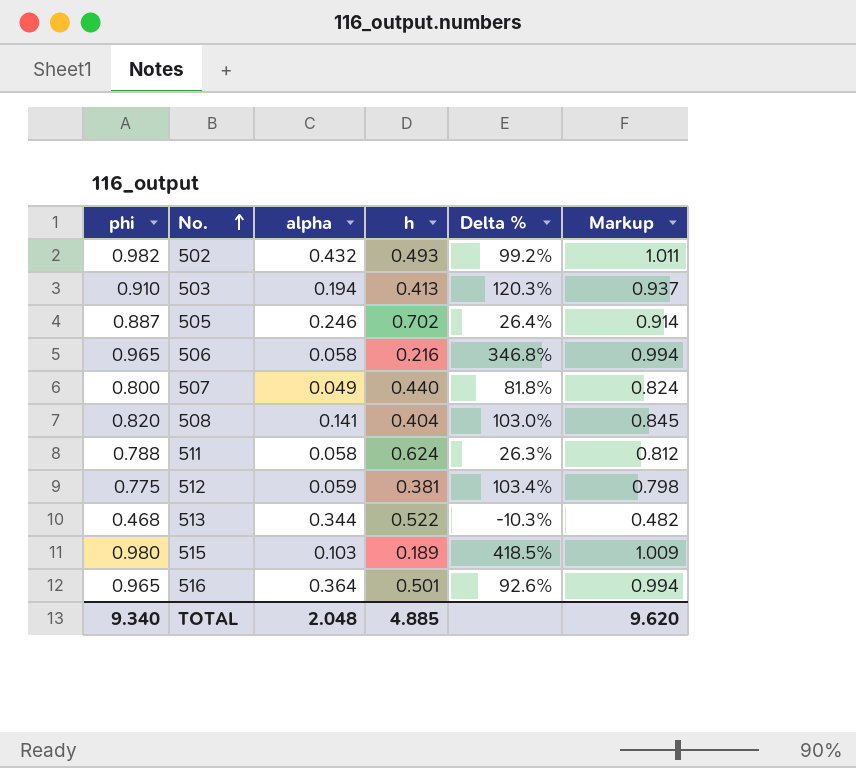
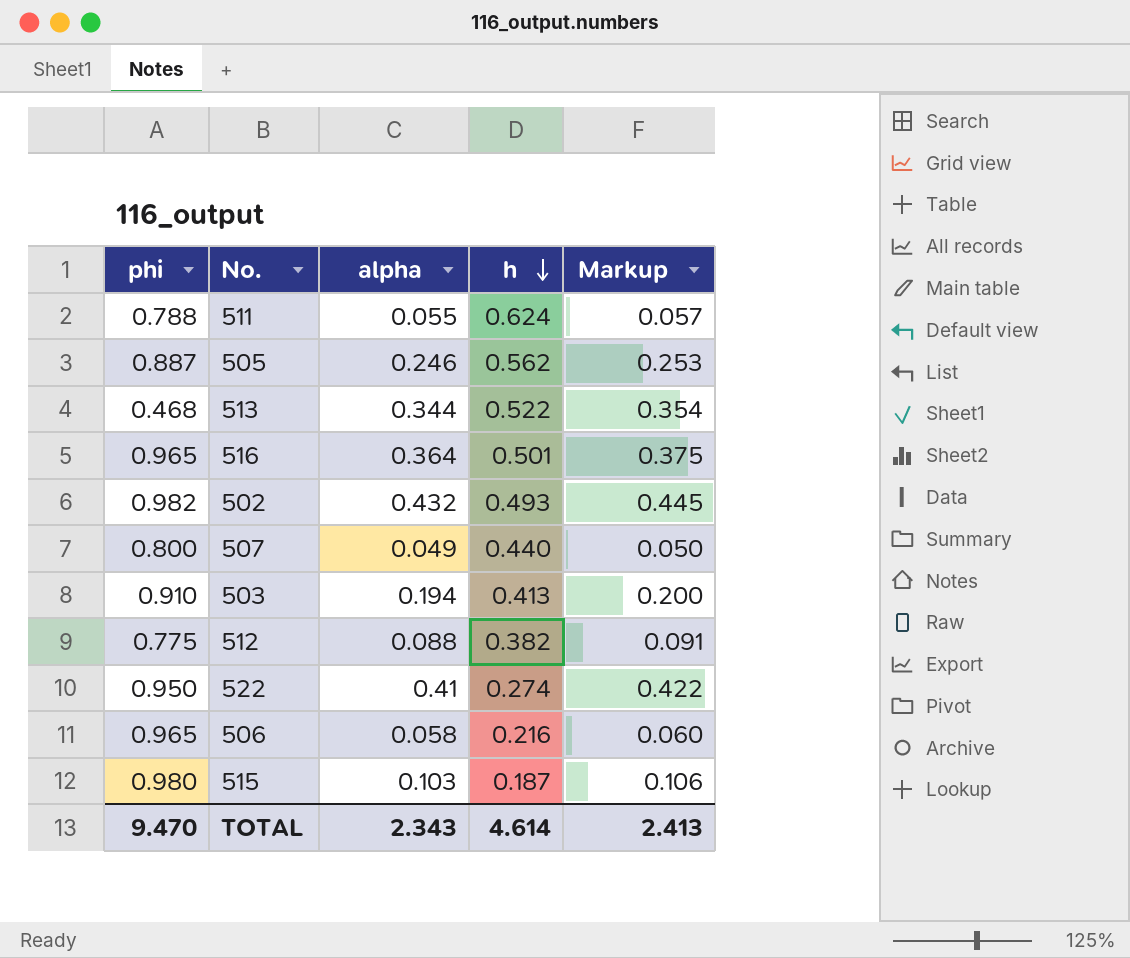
row order: No. ascending -> h descending
column Delta % | formula: ([phi] - [h]) / [h] -> none
column Markup | formula: [phi] * 1.03 -> [alpha] * 1.03
row 508: 0.820 | 0.141 | 0.404 | 103.0% | 0.845 -> none
511 | alpha: 0.058 -> 0.055
505 | h: 0.702 -> 0.562
512 | alpha: 0.059 -> 0.088
512 | h: 0.381 -> 0.382
row 522: none -> 0.950 | 0.41 | 0.274 | 0.422
515 | h: 0.189 -> 0.187
TOTAL | phi: 9.340 -> 9.470
TOTAL | alpha: 2.048 -> 2.343
TOTAL | h: 4.885 -> 4.614
TOTAL | Markup: 9.620 -> 2.413

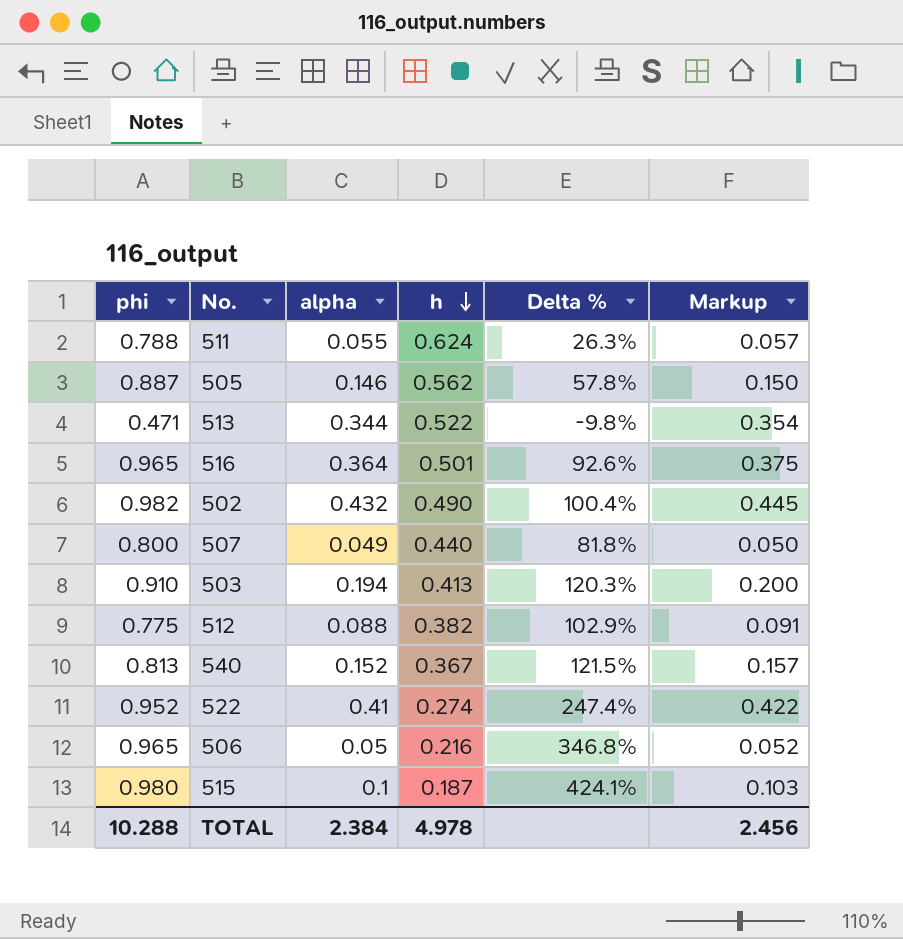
column Delta % | formula: none -> ([phi] - [h]) / [h]
505 | alpha: 0.246 -> 0.146
505 | Markup: 0.253 -> 0.150
513 | phi: 0.468 -> 0.471
502 | h: 0.493 -> 0.490
row 540: none -> 0.813 | 0.152 | 0.367 | 121.5% | 0.157
522 | phi: 0.950 -> 0.952
506 | alpha: 0.058 -> 0.05
506 | Markup: 0.060 -> 0.052
515 | alpha: 0.103 -> 0.1
515 | Markup: 0.106 -> 0.103
TOTAL | phi: 9.470 -> 10.288
TOTAL | alpha: 2.343 -> 2.384
TOTAL | h: 4.614 -> 4.978
TOTAL | Markup: 2.413 -> 2.456

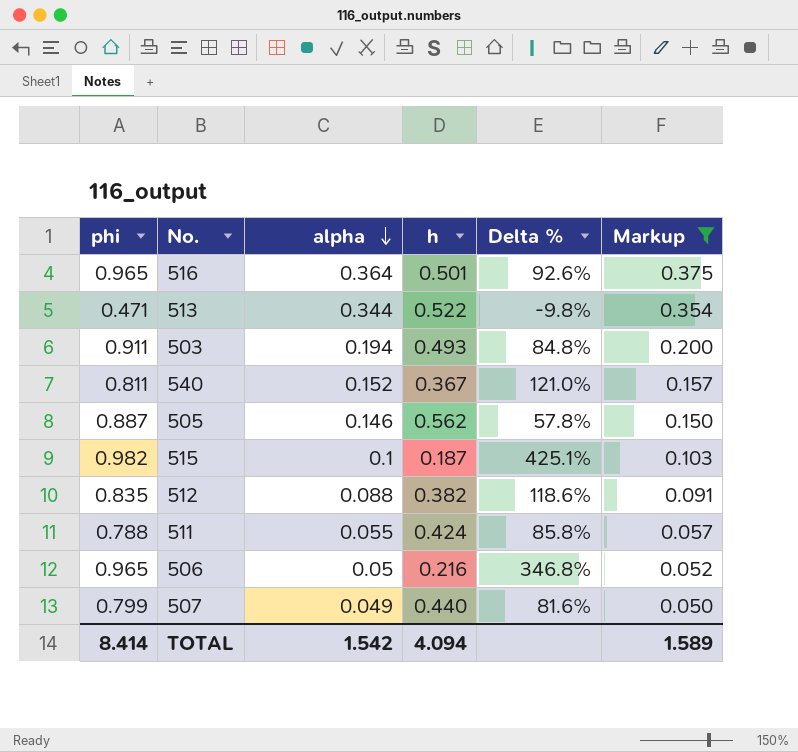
filter: none -> Markup <= 0.375
row order: h descending -> alpha descending
503 | phi: 0.910 -> 0.911
503 | h: 0.413 -> 0.493
503 | Delta %: 120.3% -> 84.8%
540 | phi: 0.813 -> 0.811
540 | Delta %: 121.5% -> 121.0%
515 | phi: 0.980 -> 0.982
515 | Delta %: 424.1% -> 425.1%
512 | phi: 0.775 -> 0.835
512 | Delta %: 102.9% -> 118.6%
511 | h: 0.624 -> 0.424
511 | Delta %: 26.3% -> 85.8%
507 | phi: 0.800 -> 0.799
507 | Delta %: 81.8% -> 81.6%
TOTAL | phi: 10.288 -> 8.414
TOTAL | alpha: 2.384 -> 1.542
TOTAL | h: 4.978 -> 4.094
TOTAL | Markup: 2.456 -> 1.589

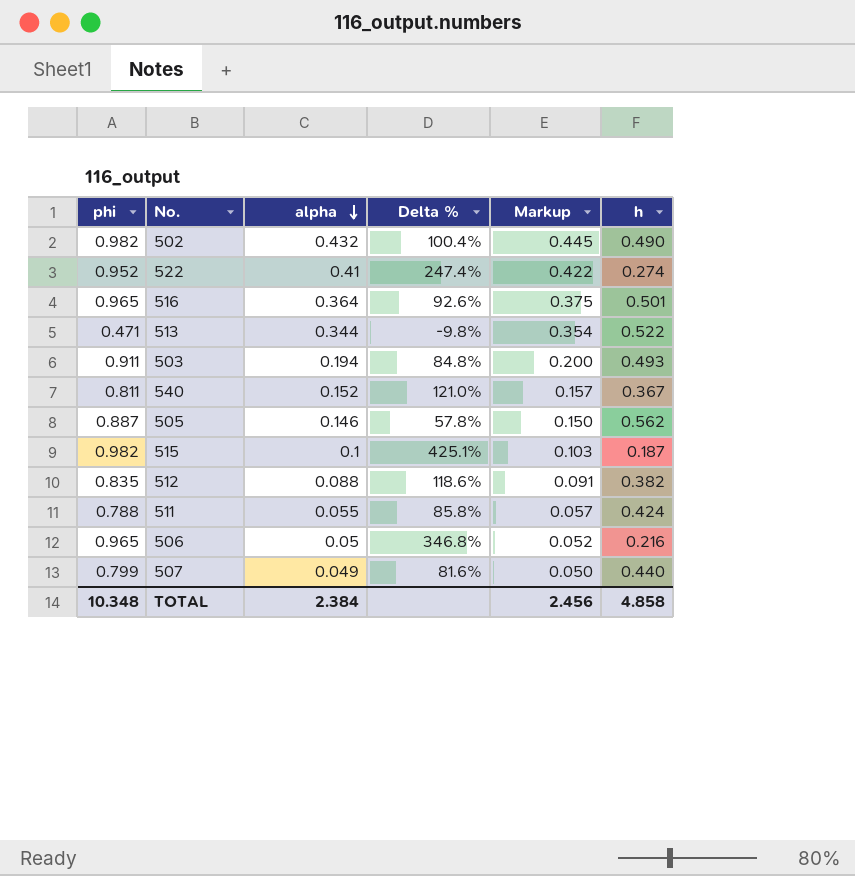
filter: Markup <= 0.375 -> none
column h | position: 4 -> 6
TOTAL | phi: 8.414 -> 10.348
TOTAL | alpha: 1.542 -> 2.384
TOTAL | Markup: 1.589 -> 2.456
TOTAL | h: 4.094 -> 4.858

